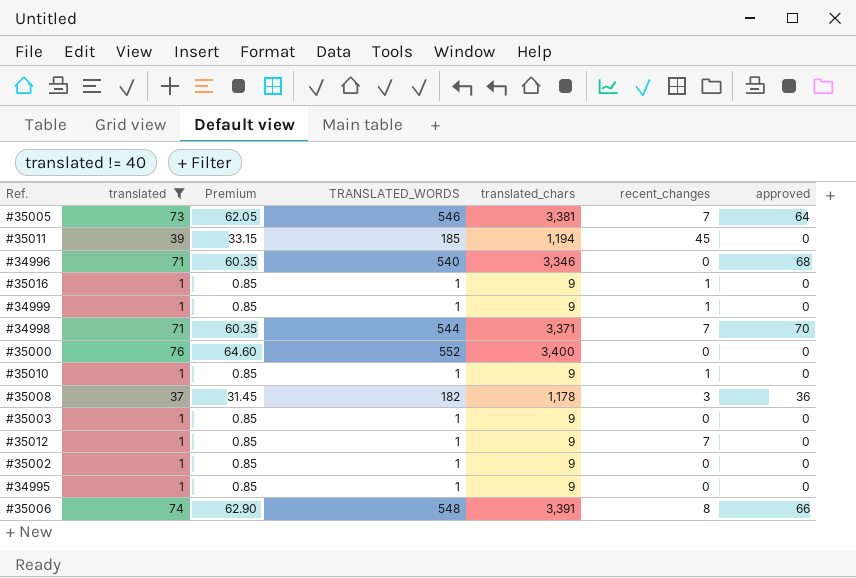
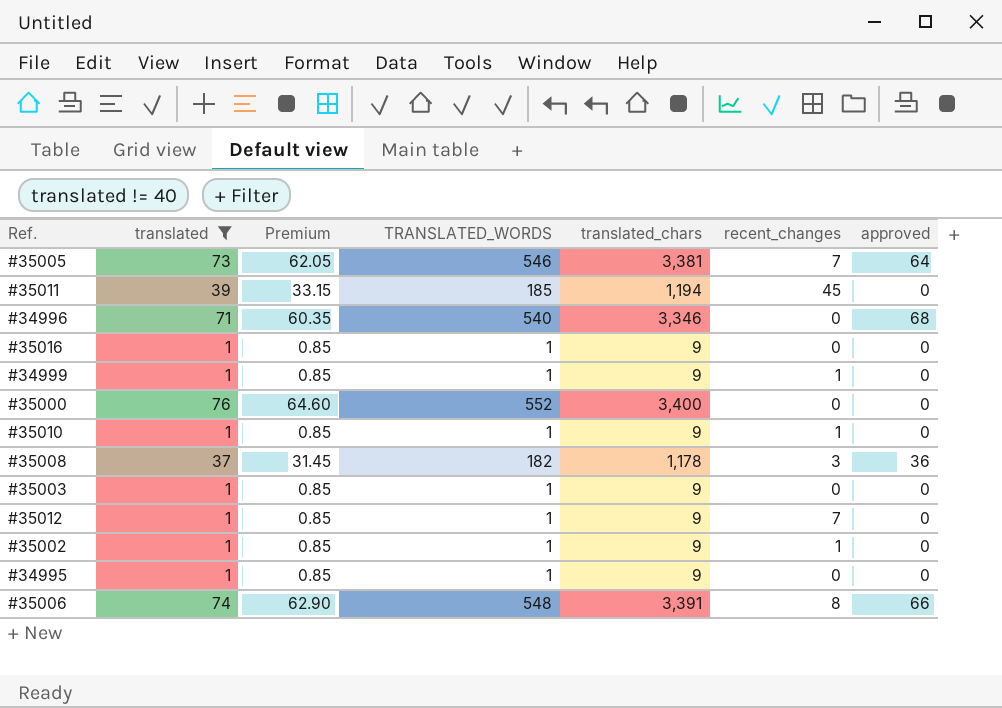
row #34998: 71 | 60.35 | 544 | 3,371 | 7 | 70 -> none
#35016 | recent_changes: 1 -> 0
#35002 | recent_changes: 0 -> 1

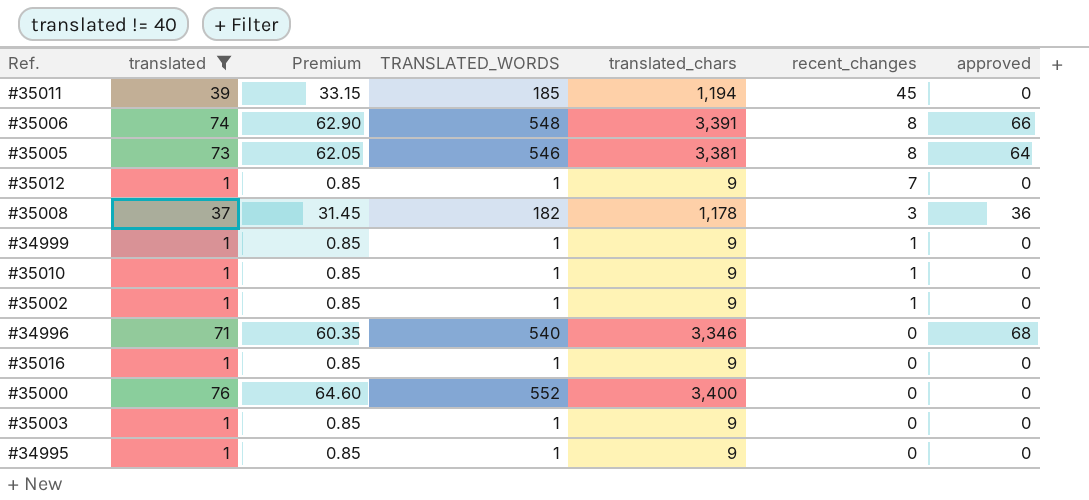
row order: none -> recent_changes descending
#35005 | recent_changes: 7 -> 8

